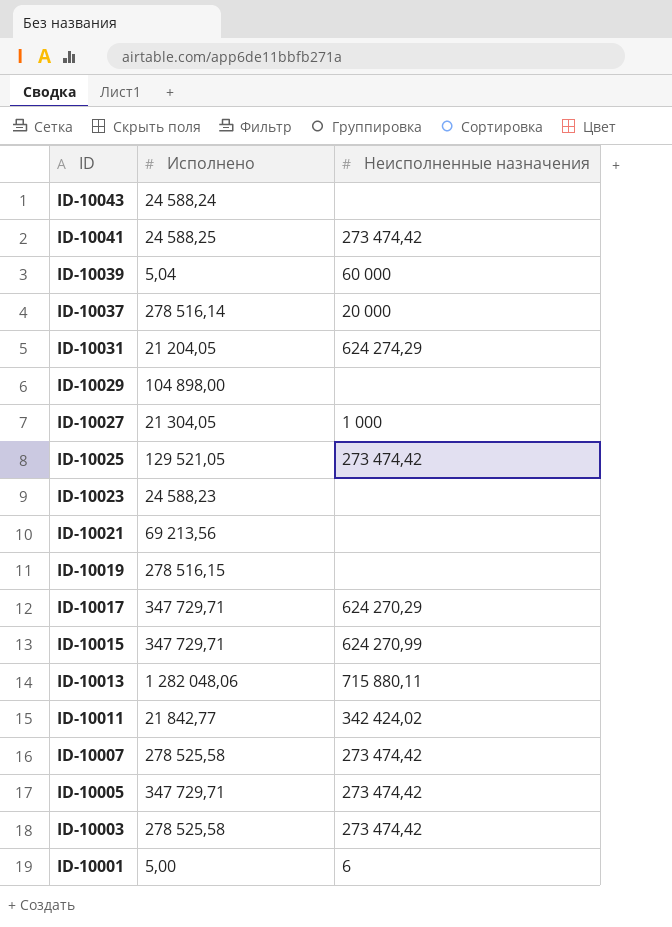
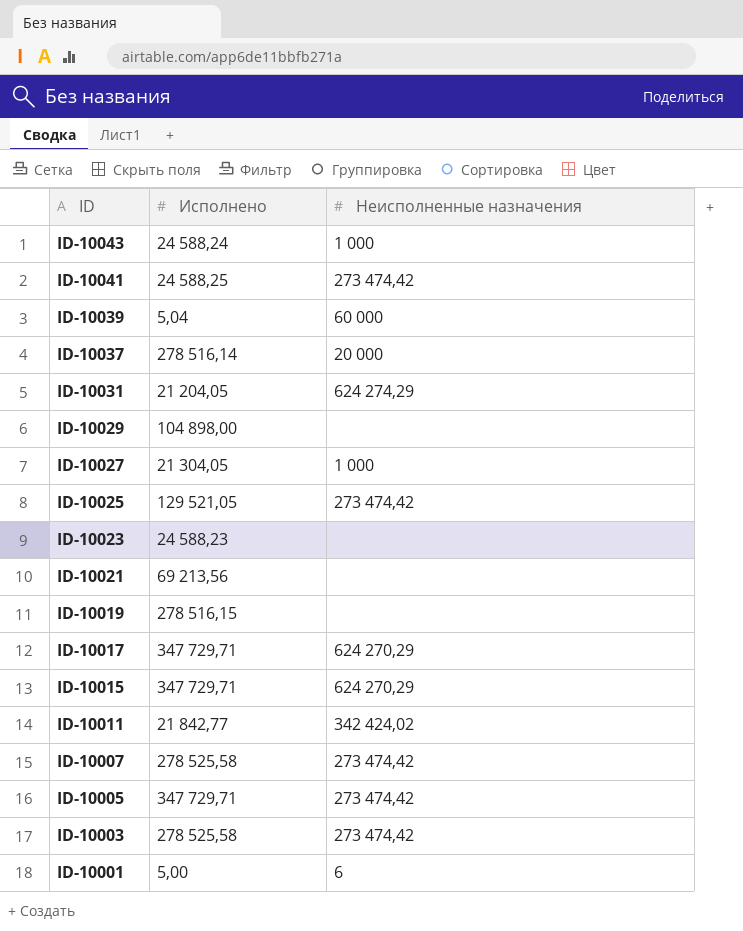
row ID-10013: 1 282 048,06 | 715 880,11 -> none
ID-10043 | Неисполненные назначения: none -> 1 000
ID-10015 | Неисполненные назначения: 624 270,99 -> 624 270,29

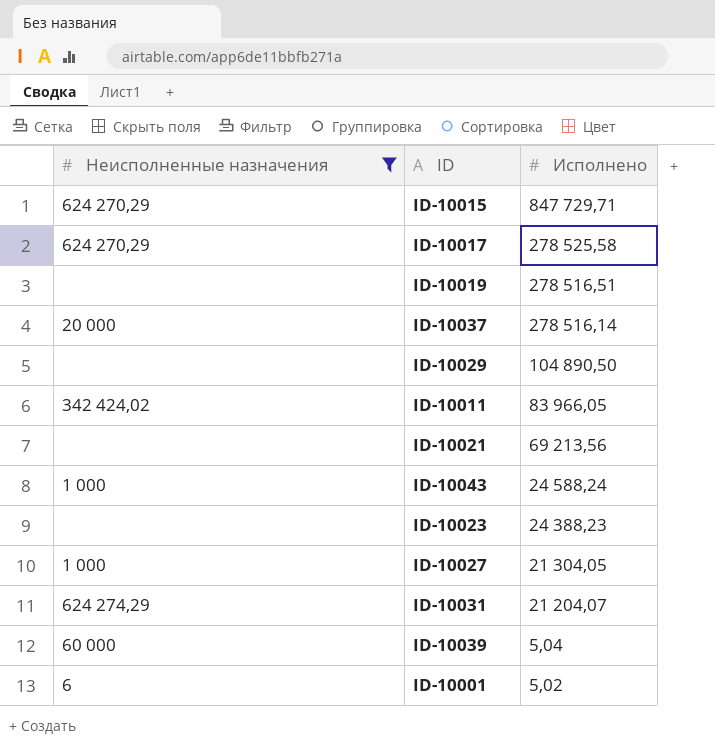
filter: none -> Неисполненные назначения != 273 474,42
row order: ID descending -> Исполнено descending
column Неисполненные назначения | position: 3 -> 1
ID-10015 | Исполнено: 347 729,71 -> 847 729,71
ID-10017 | Исполнено: 347 729,71 -> 278 525,58
ID-10019 | Исполнено: 278 516,15 -> 278 516,51
ID-10029 | Исполнено: 104 898,00 -> 104 890,50
ID-10011 | Исполнено: 21 842,77 -> 83 966,05
ID-10023 | Исполнено: 24 588,23 -> 24 388,23
ID-10031 | Исполнено: 21 204,05 -> 21 204,07
ID-10001 | Исполнено: 5,00 -> 5,02

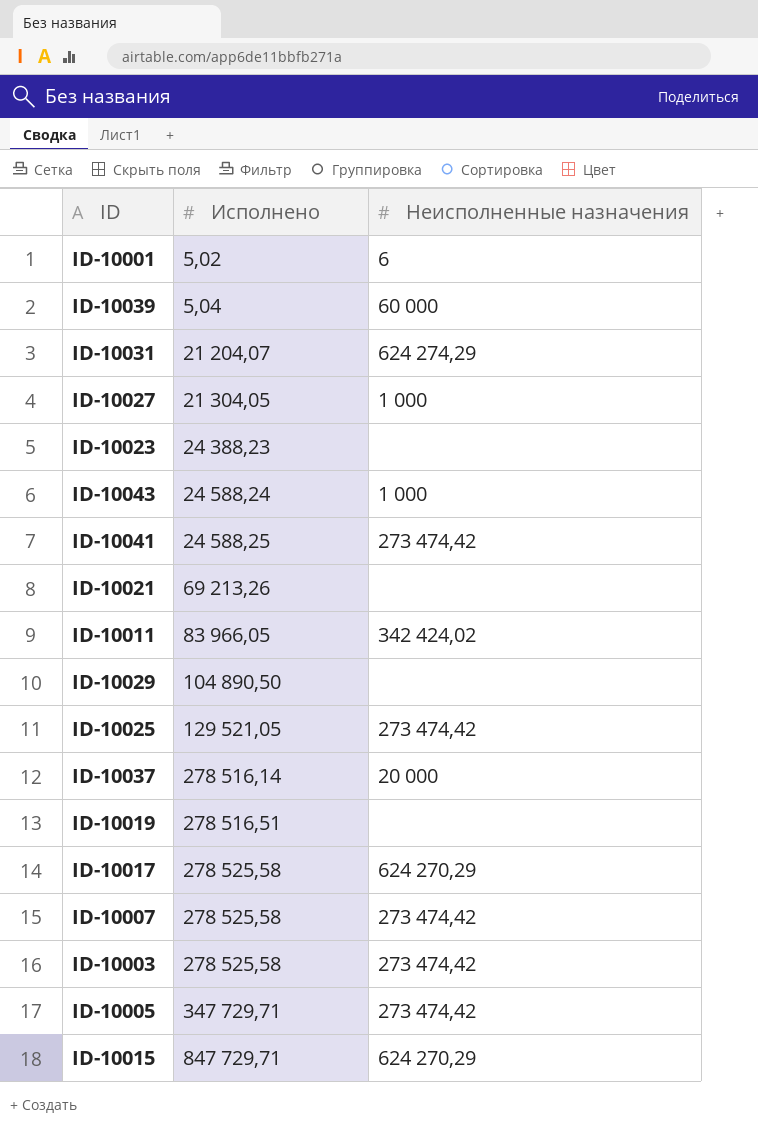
filter: Неисполненные назначения != 273 474,42 -> none
row order: Исполнено descending -> Исполнено ascending
column Неисполненные назначения | position: 1 -> 3
ID-10021 | Исполнено: 69 213,56 -> 69 213,26

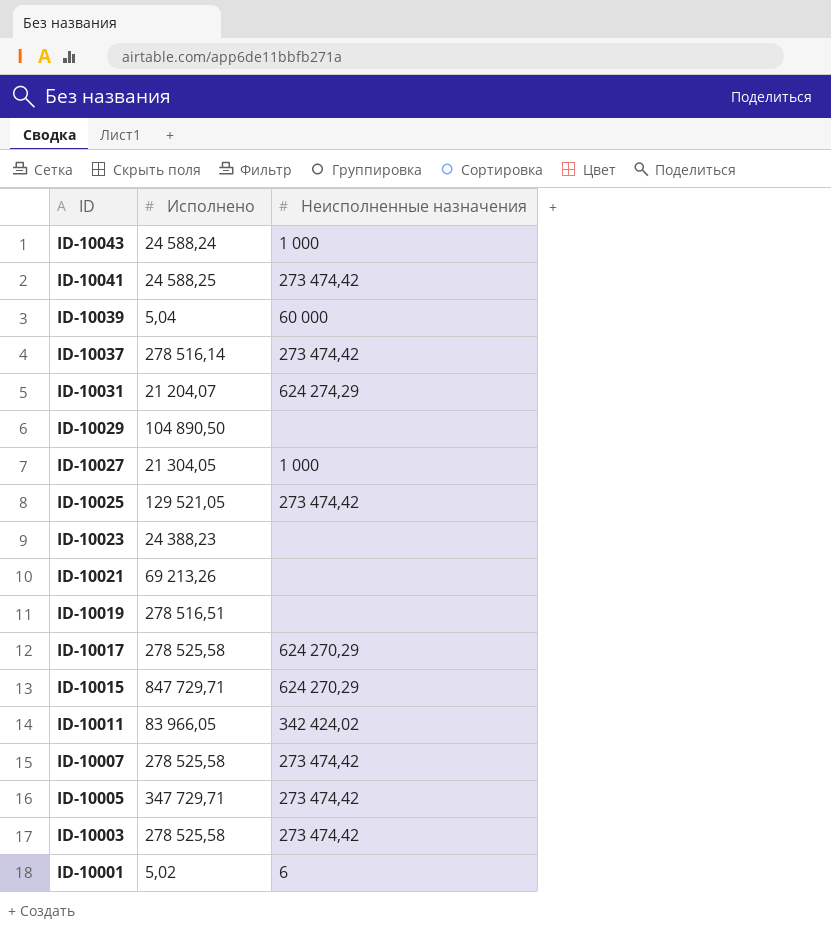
row order: Исполнено ascending -> ID descending
ID-10037 | Неисполненные назначения: 20 000 -> 273 474,42

